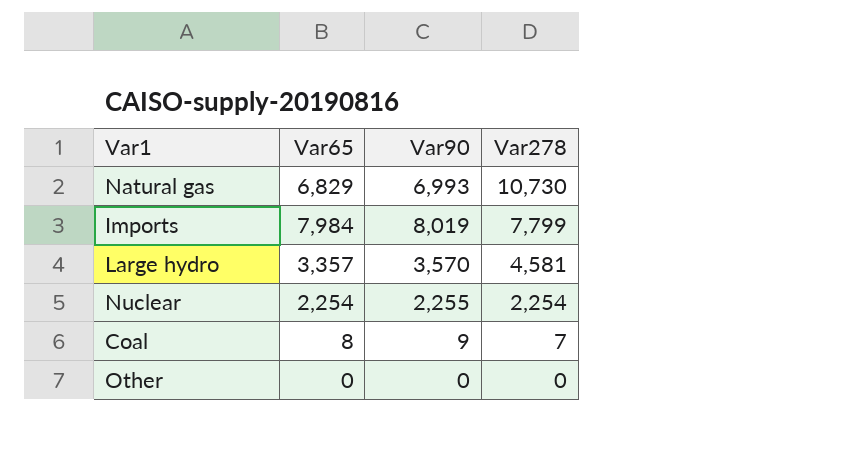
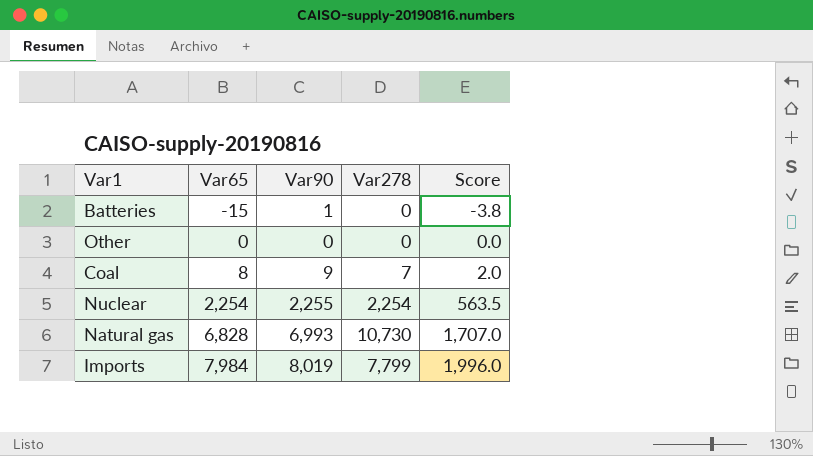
row order: Var278 descending -> Var65 ascending
column Score | formula: none -> [Var65] * 0.25
row Large hydro: 3,357 | 3,570 | 4,581 -> none
row Batteries: none -> -15 | 1 | 0 | -3.8
Natural gas | Var65: 6,829 -> 6,828

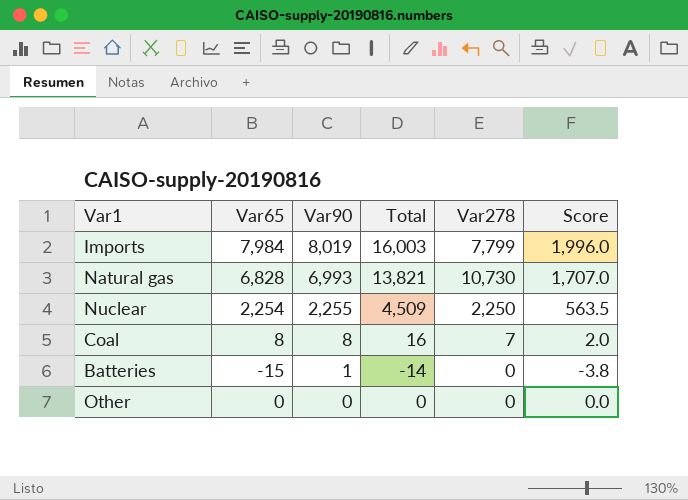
row order: Var65 ascending -> Var90 descending
column Total | formula: none -> [Var65] + [Var90]
Nuclear | Var278: 2,254 -> 2,250
Coal | Var90: 9 -> 8

